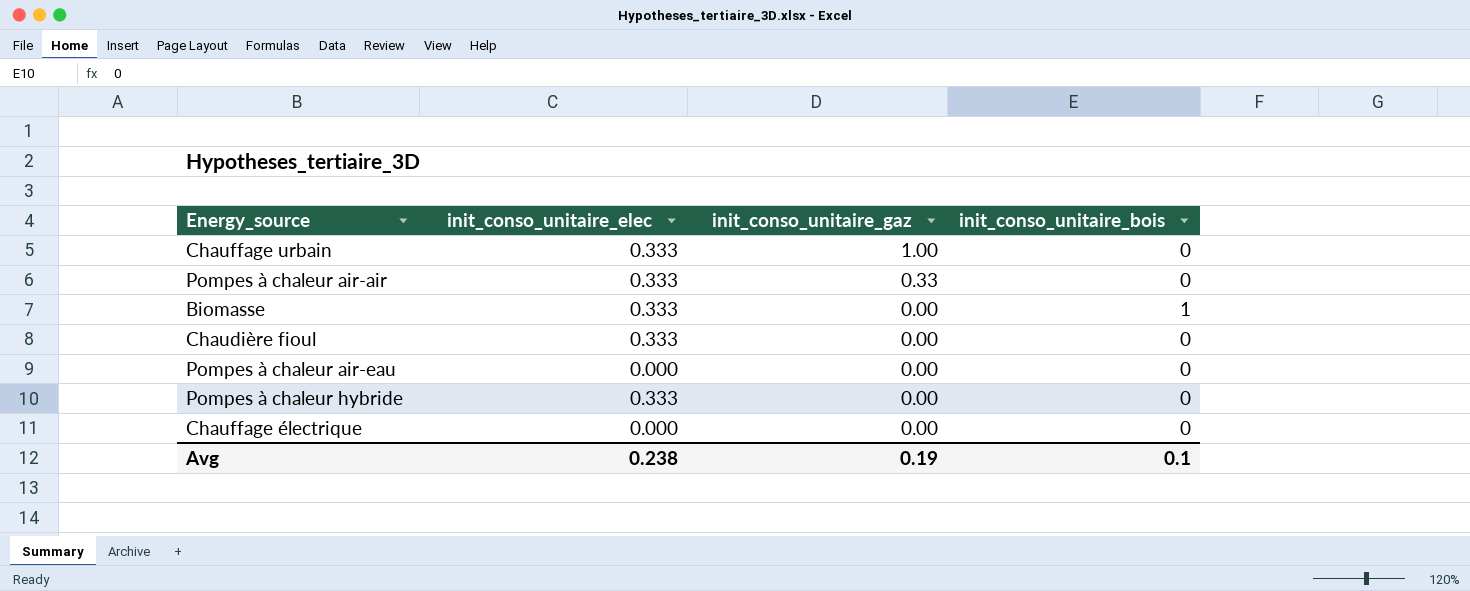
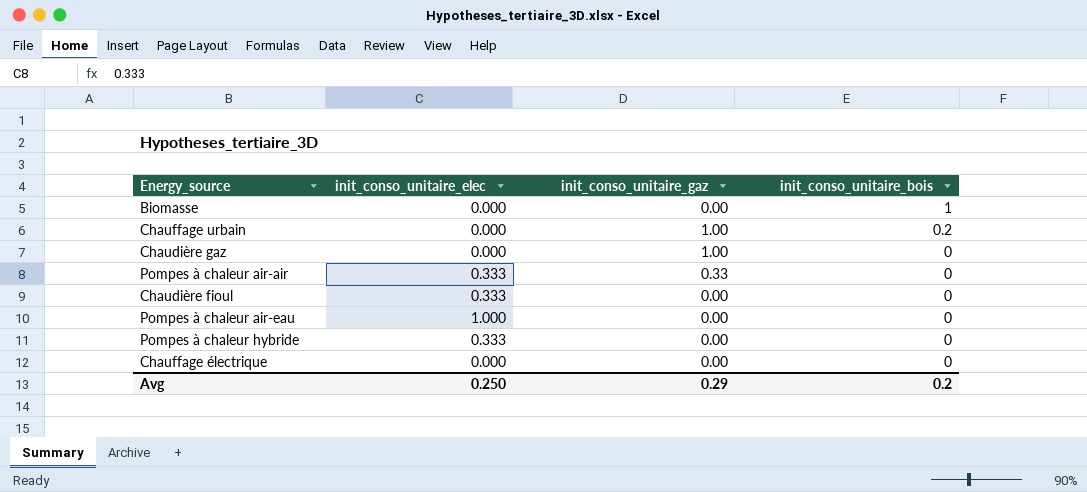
row order: init_conso_unitaire_gaz descending -> init_conso_unitaire_bois descending
Biomasse | init_conso_unitaire_elec: 0.333 -> 0.000
Chauffage urbain | init_conso_unitaire_elec: 0.333 -> 0.000
Chauffage urbain | init_conso_unitaire_bois: 0 -> 0.2
row Chaudière gaz: none -> 0.000 | 1.00 | 0
Pompes à chaleur air-eau | init_conso_unitaire_elec: 0.000 -> 1.000
Avg | init_conso_unitaire_elec: 0.238 -> 0.250
Avg | init_conso_unitaire_gaz: 0.19 -> 0.29
Avg | init_conso_unitaire_bois: 0.1 -> 0.2

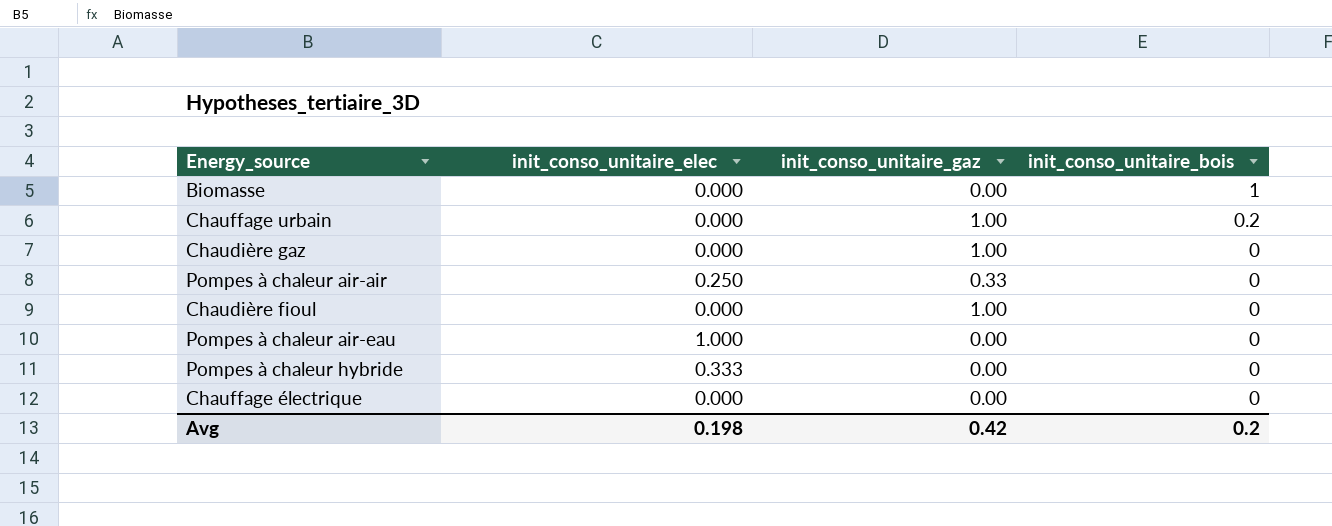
Pompes à chaleur air-air | init_conso_unitaire_elec: 0.333 -> 0.250
Chaudière fioul | init_conso_unitaire_elec: 0.333 -> 0.000
Chaudière fioul | init_conso_unitaire_gaz: 0.00 -> 1.00
Avg | init_conso_unitaire_elec: 0.250 -> 0.198
Avg | init_conso_unitaire_gaz: 0.29 -> 0.42

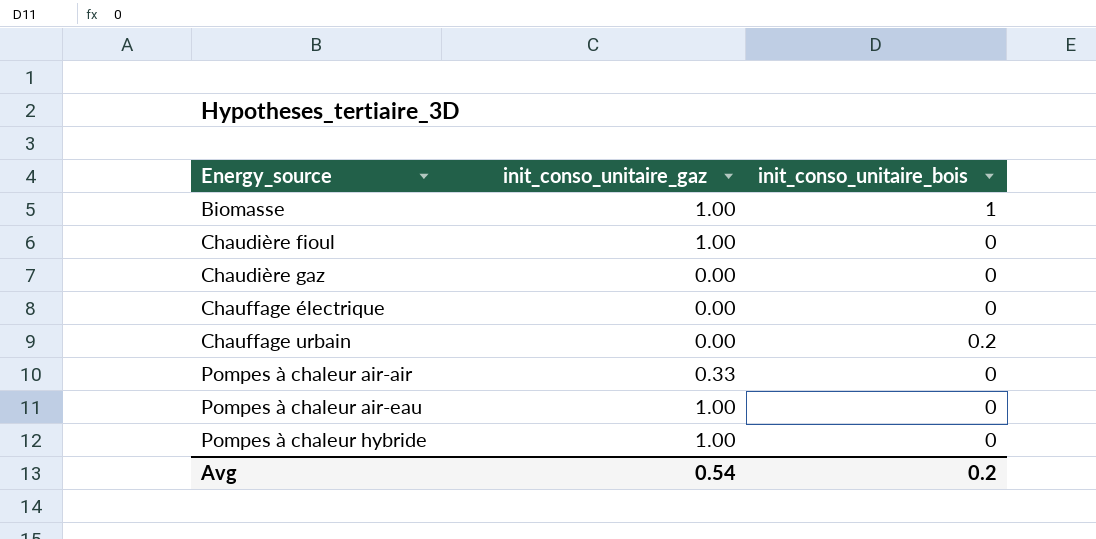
row order: init_conso_unitaire_bois descending -> Energy_source ascending
column init_conso_unitaire_elec | position: 2 -> none
Biomasse | init_conso_unitaire_gaz: 0.00 -> 1.00
Chaudière gaz | init_conso_unitaire_gaz: 1.00 -> 0.00
Chauffage urbain | init_conso_unitaire_gaz: 1.00 -> 0.00
Pompes à chaleur air-eau | init_conso_unitaire_gaz: 0.00 -> 1.00
Pompes à chaleur hybride | init_conso_unitaire_gaz: 0.00 -> 1.00
Avg | init_conso_unitaire_gaz: 0.42 -> 0.54

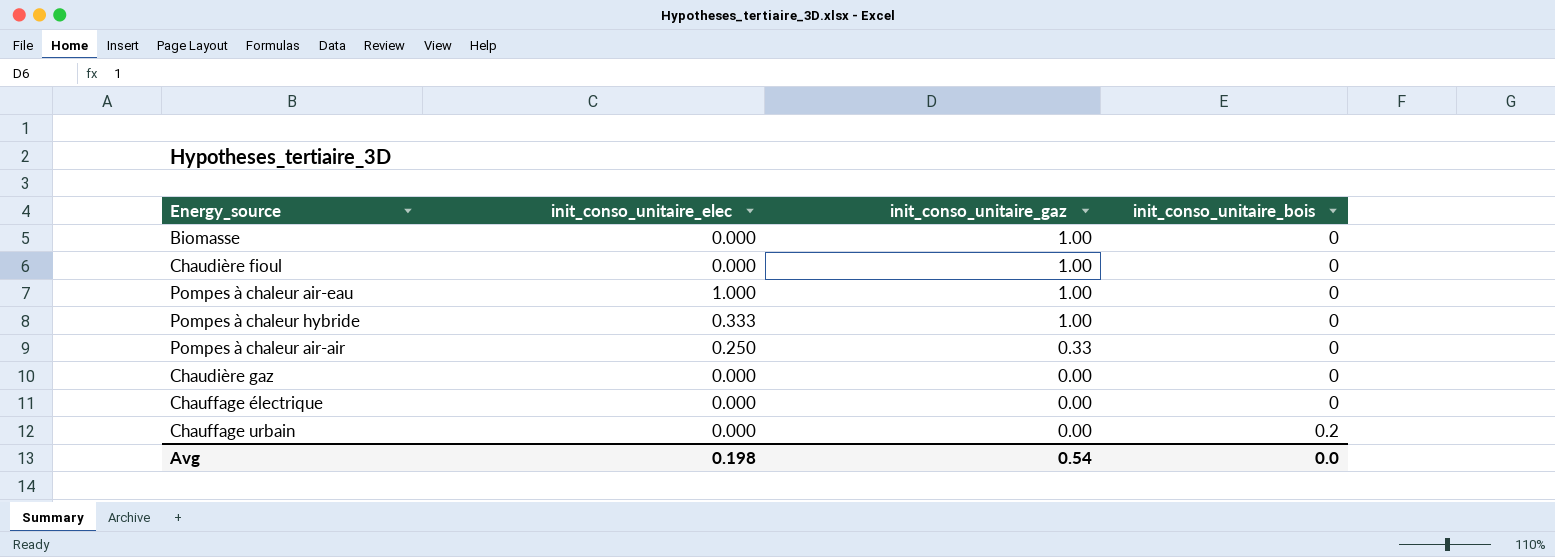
row order: Energy_source ascending -> init_conso_unitaire_gaz descending
column init_conso_unitaire_elec | position: none -> 2
Biomasse | init_conso_unitaire_bois: 1 -> 0
Avg | init_conso_unitaire_bois: 0.2 -> 0.0

